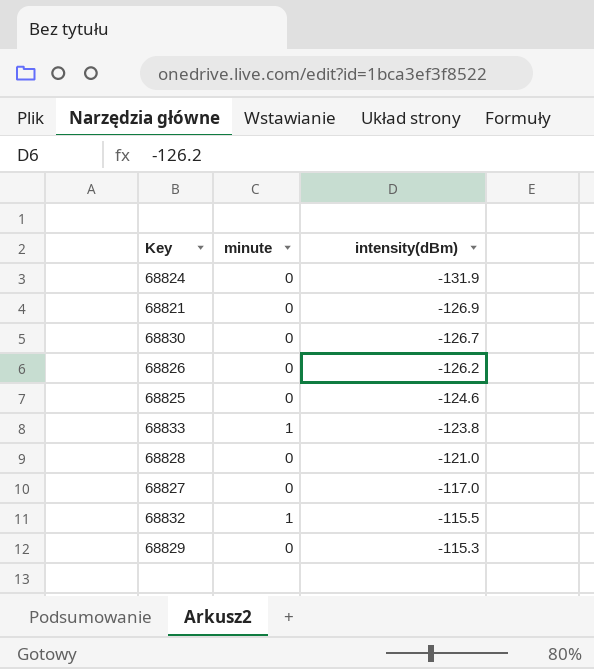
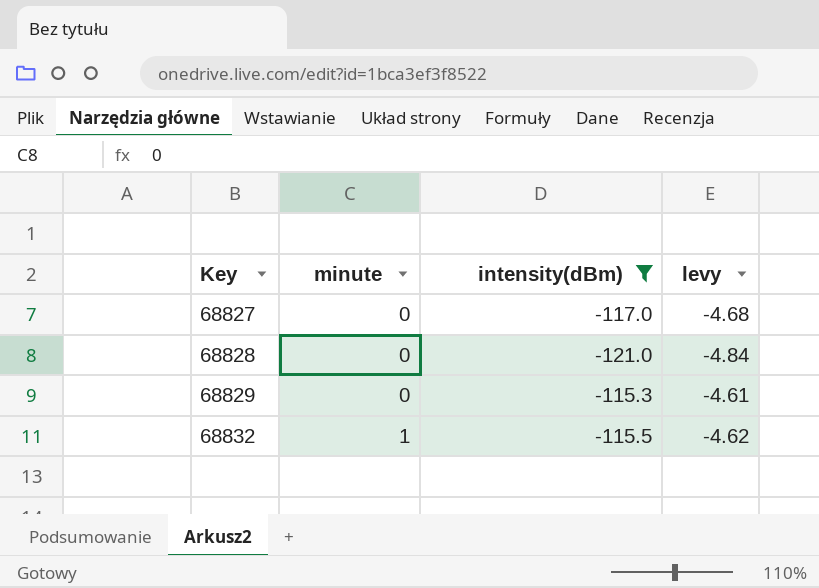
filter: none -> intensity(dBm) >= -121.0
row order: intensity(dBm) ascending -> Key ascending
column levy | formula: none -> [intensity(dBm)] * 0.04

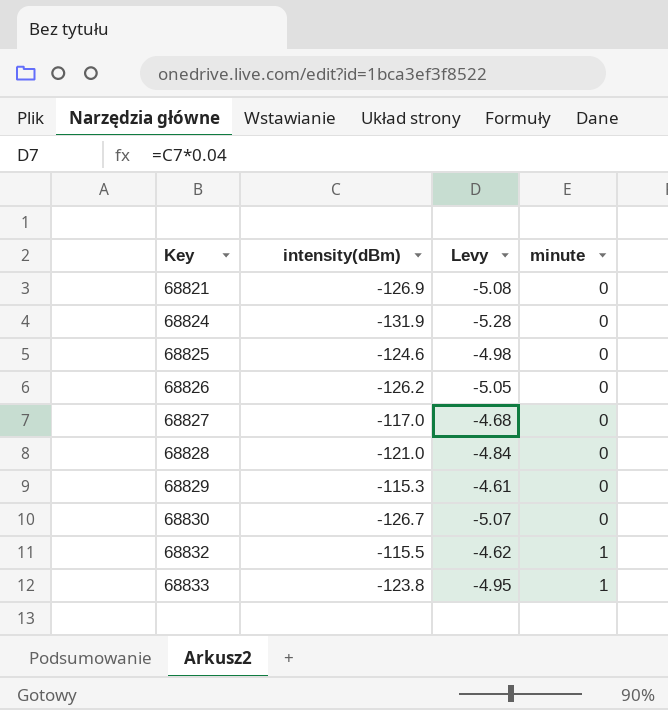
filter: intensity(dBm) >= -121.0 -> none
column name: levy -> Levy
column minute | position: 2 -> 4

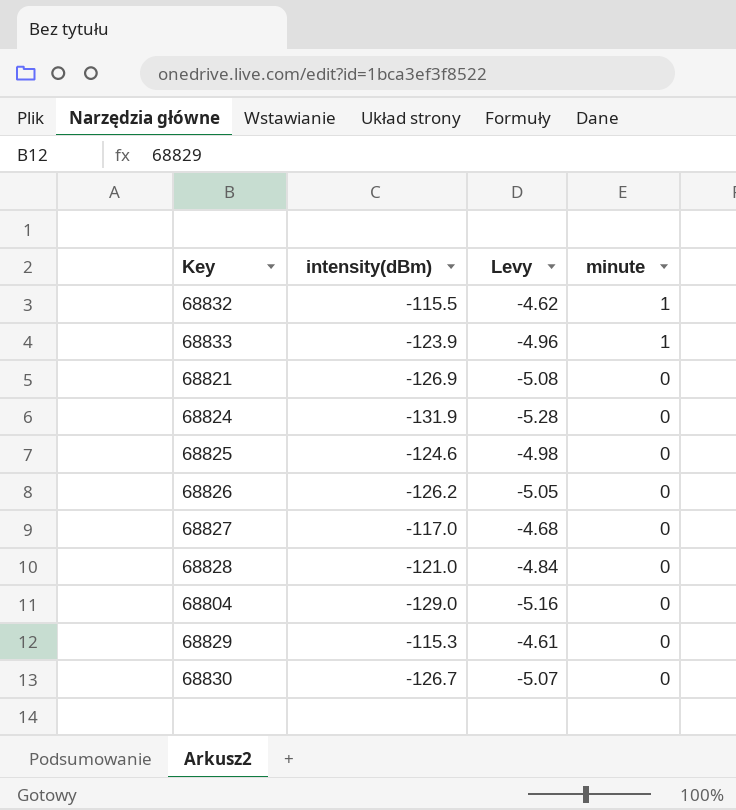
row order: Key ascending -> minute descending
68833 | intensity(dBm): -123.8 -> -123.9
68833 | Levy: -4.95 -> -4.96
row 68804: none -> -129.0 | -5.16 | 0

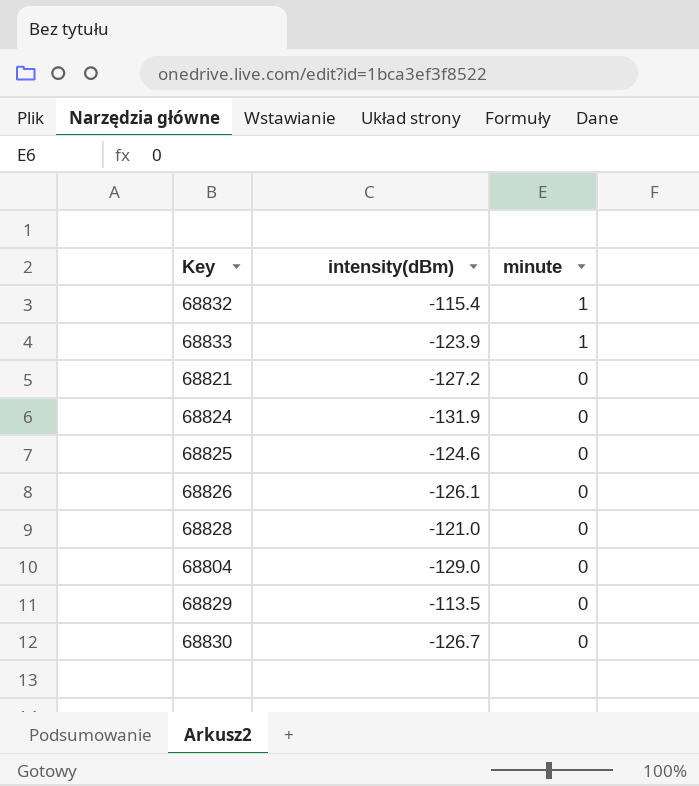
column Levy | formula: [intensity(dBm)] * 0.04 -> none
row 68827: -117.0 | -4.68 | 0 -> none
68832 | intensity(dBm): -115.5 -> -115.4
68821 | intensity(dBm): -126.9 -> -127.2
68826 | intensity(dBm): -126.2 -> -126.1
68829 | intensity(dBm): -115.3 -> -113.5

